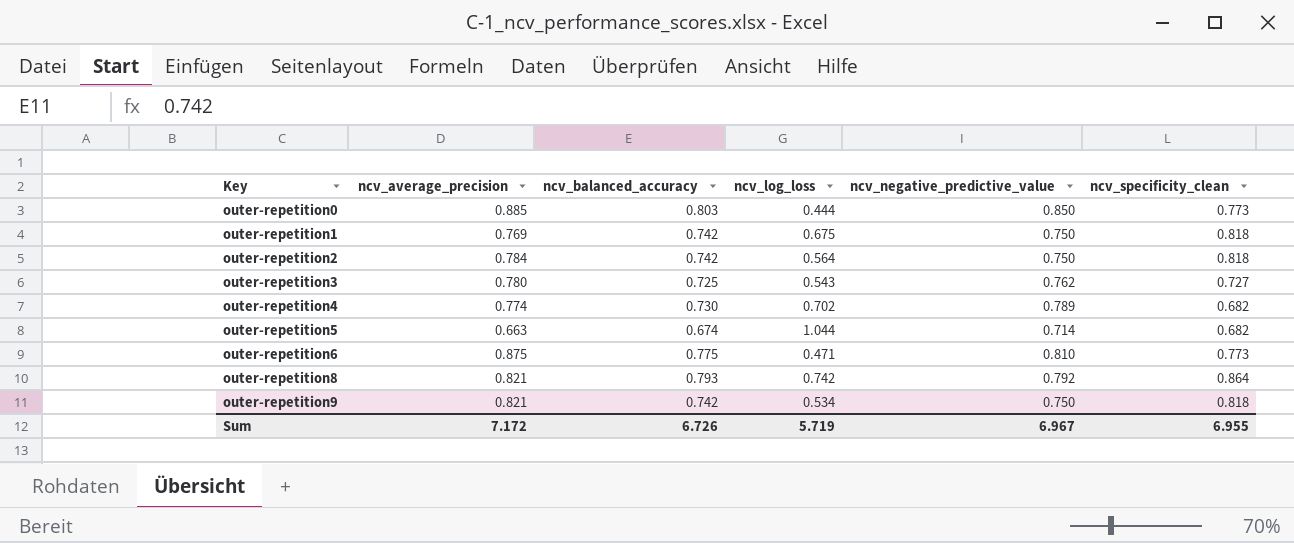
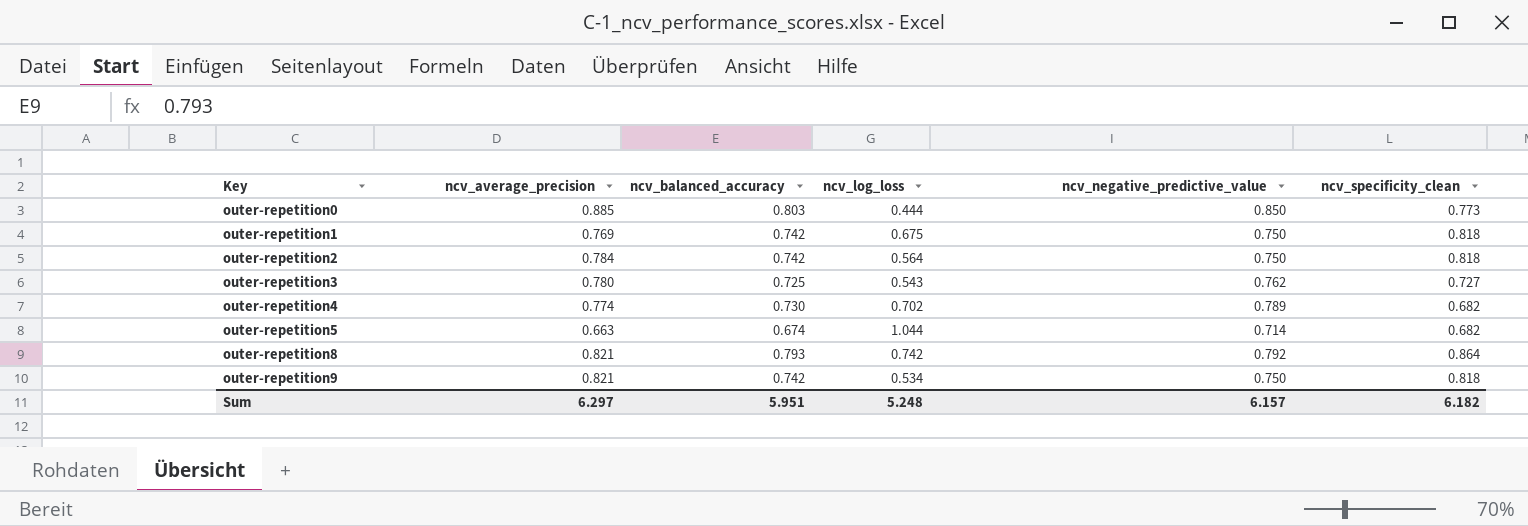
row outer-repetition6: 0.875 | 0.775 | 0.471 | 0.810 | 0.773 -> none
Sum | ncv_average_precision: 7.172 -> 6.297
Sum | ncv_balanced_accuracy: 6.726 -> 5.951
Sum | ncv_log_loss: 5.719 -> 5.248
Sum | ncv_negative_predictive_value: 6.967 -> 6.157
Sum | ncv_specificity_clean: 6.955 -> 6.182

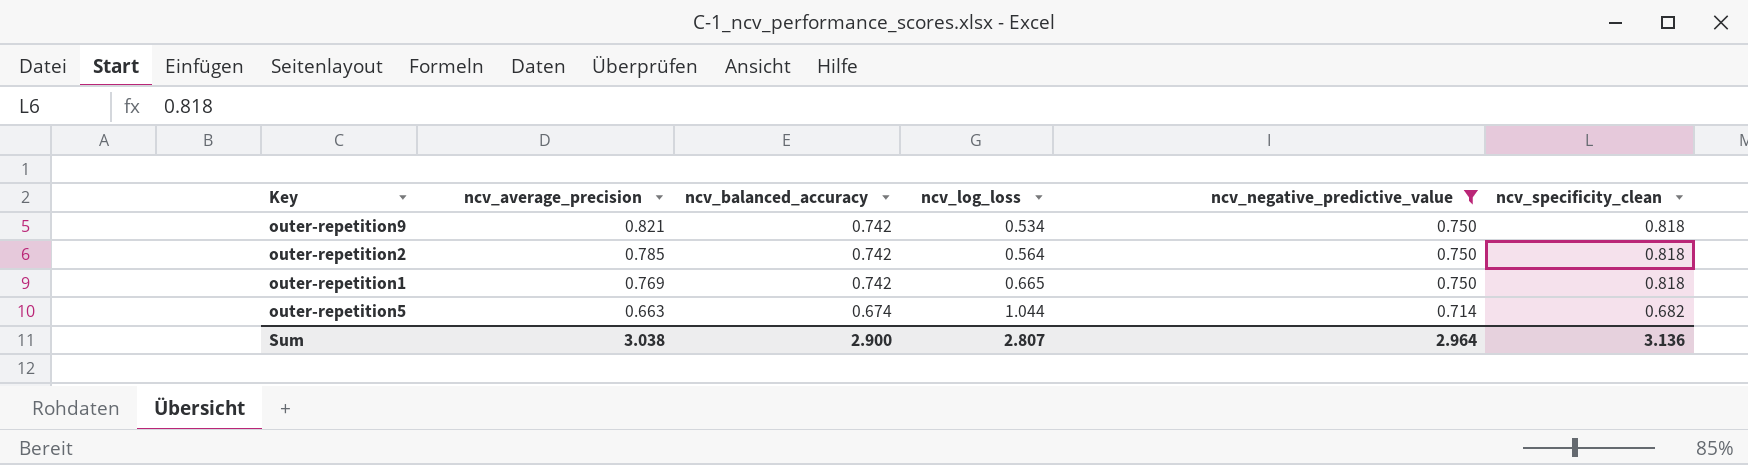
filter: none -> ncv_negative_predictive_value <= 0.750
row order: Key ascending -> ncv_average_precision descending
outer-repetition2 | ncv_average_precision: 0.784 -> 0.785
outer-repetition1 | ncv_log_loss: 0.675 -> 0.665
Sum | ncv_average_precision: 6.297 -> 3.038
Sum | ncv_balanced_accuracy: 5.951 -> 2.900
Sum | ncv_log_loss: 5.248 -> 2.807
Sum | ncv_negative_predictive_value: 6.157 -> 2.964
Sum | ncv_specificity_clean: 6.182 -> 3.136

